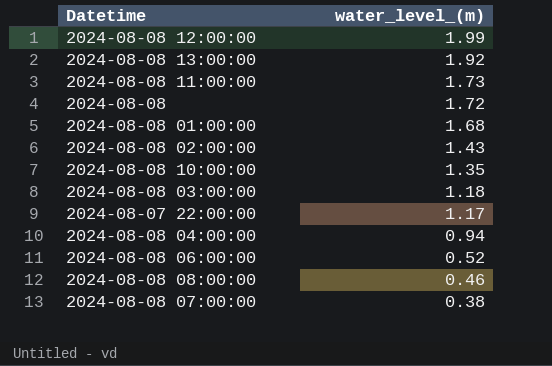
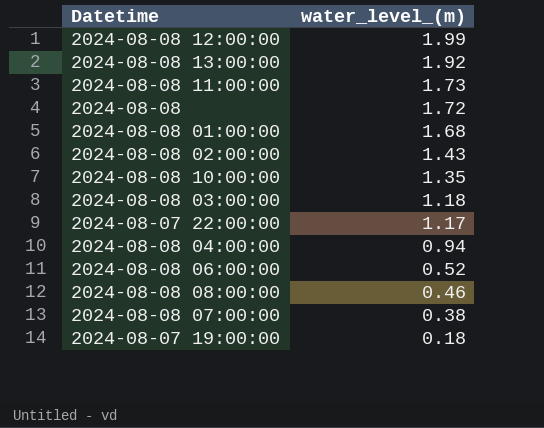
row 2024-08-07 19:00:00: none -> 0.18

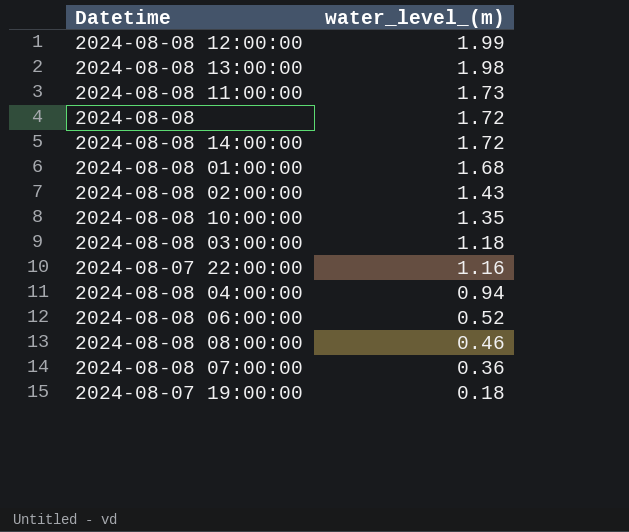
2024-08-08 13:00:00 | water_level_(m): 1.92 -> 1.98
row 2024-08-08 14:00:00: none -> 1.72
2024-08-07 22:00:00 | water_level_(m): 1.17 -> 1.16
2024-08-08 07:00:00 | water_level_(m): 0.38 -> 0.36

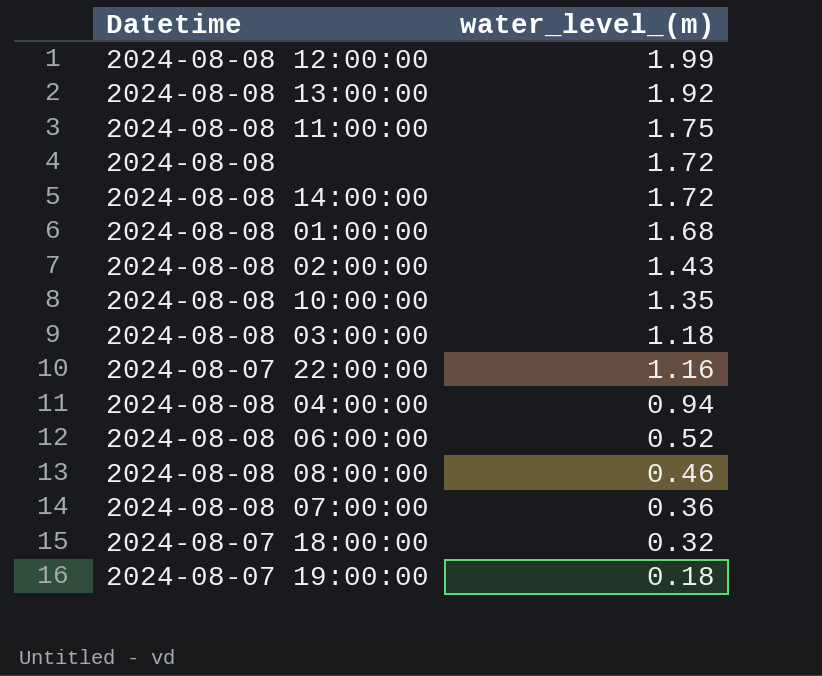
2024-08-08 13:00:00 | water_level_(m): 1.98 -> 1.92
2024-08-08 11:00:00 | water_level_(m): 1.73 -> 1.75
row 2024-08-07 18:00:00: none -> 0.32

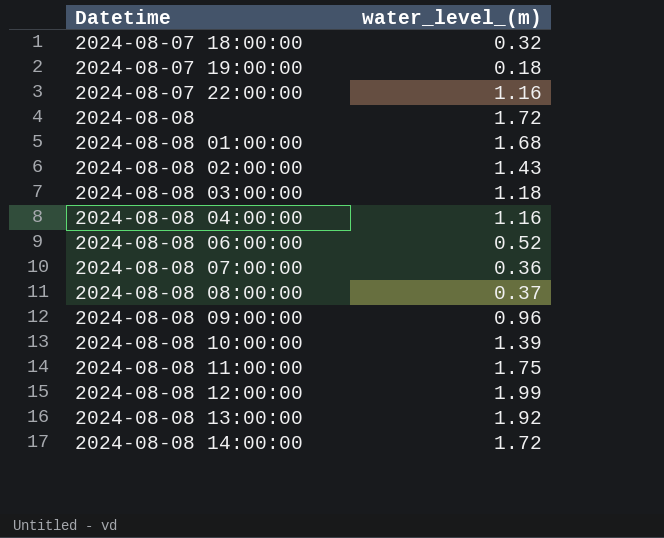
row order: water_level_(m) descending -> Datetime ascending
2024-08-08 04:00:00 | water_level_(m): 0.94 -> 1.16
2024-08-08 08:00:00 | water_level_(m): 0.46 -> 0.37
row 2024-08-08 09:00:00: none -> 0.96
2024-08-08 10:00:00 | water_level_(m): 1.35 -> 1.39

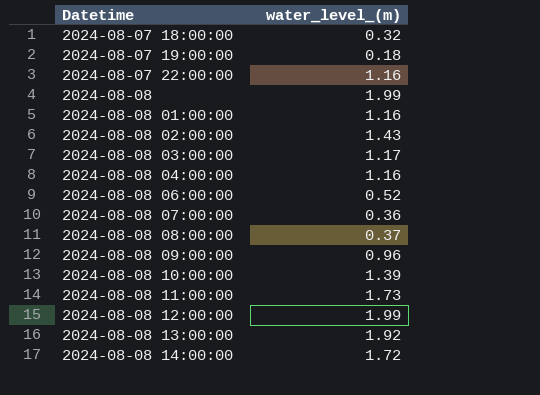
2024-08-08 | water_level_(m): 1.72 -> 1.99
2024-08-08 01:00:00 | water_level_(m): 1.68 -> 1.16
2024-08-08 03:00:00 | water_level_(m): 1.18 -> 1.17
2024-08-08 11:00:00 | water_level_(m): 1.75 -> 1.73

